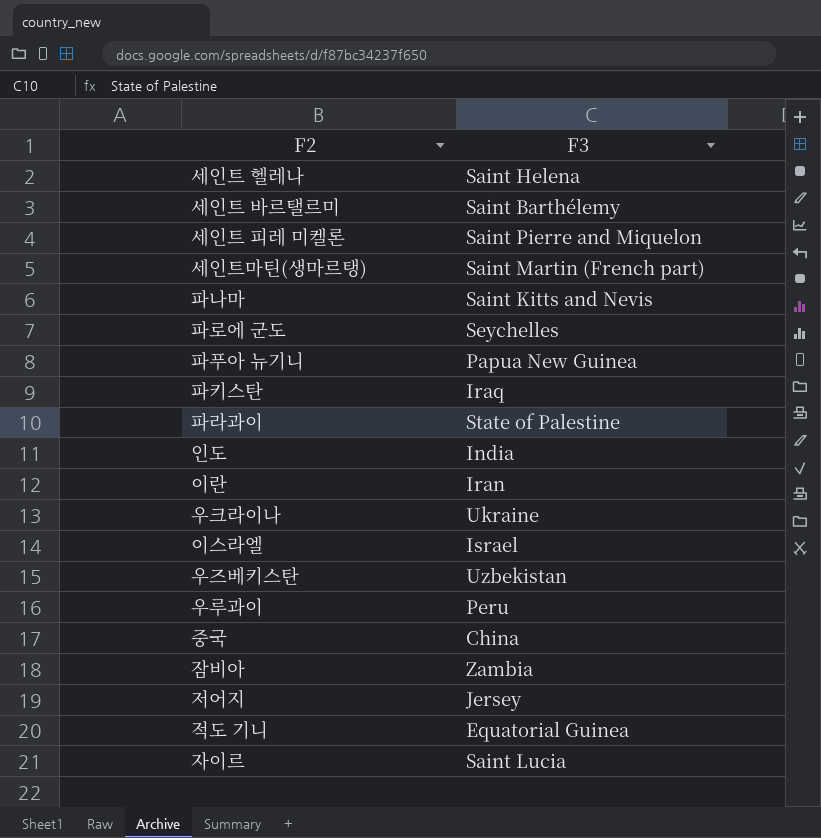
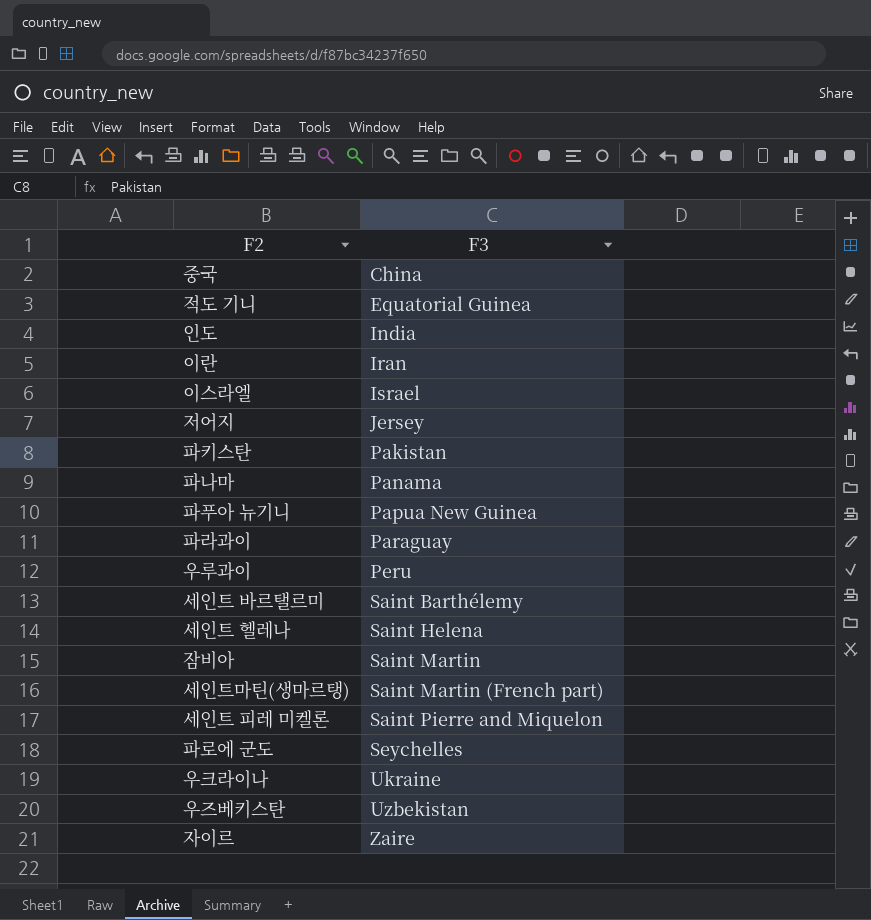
row order: none -> F3 ascending
파키스탄 | F3: Iraq -> Pakistan
파나마 | F3: Saint Kitts and Nevis -> Panama
파라과이 | F3: State of Palestine -> Paraguay
잠비아 | F3: Zambia -> Saint Martin
자이르 | F3: Saint Lucia -> Zaire

